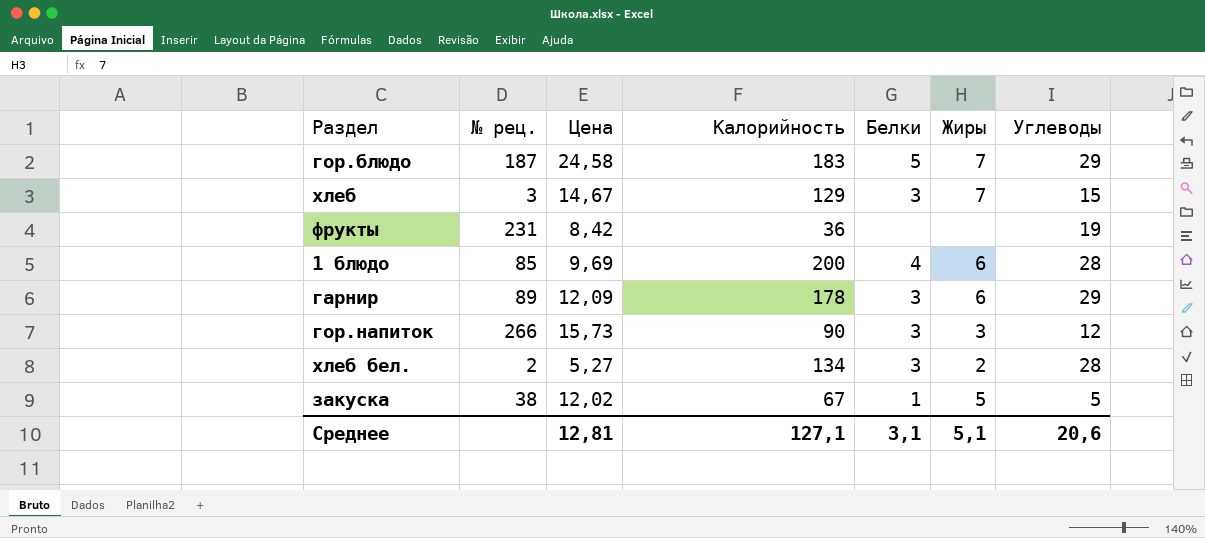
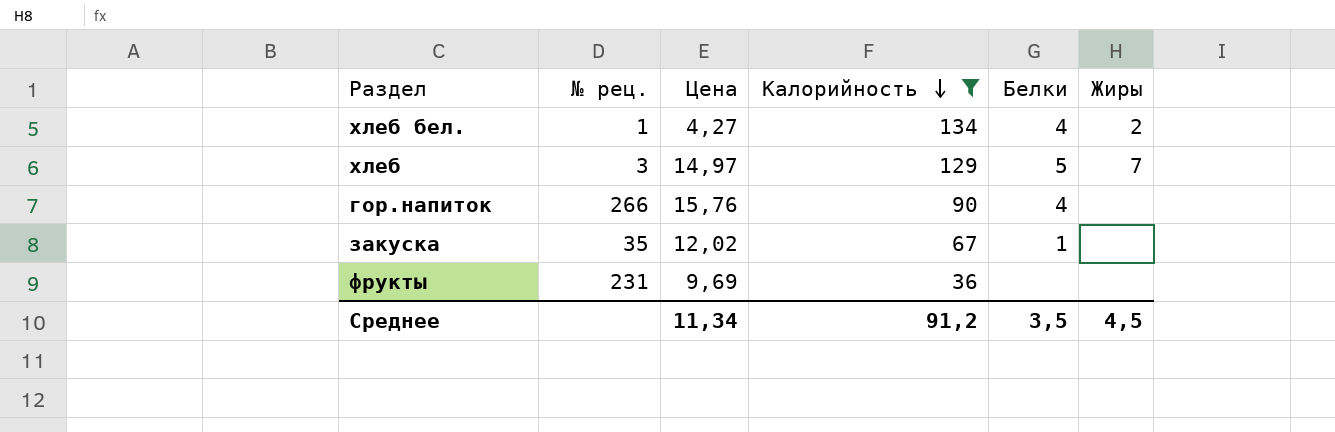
filter: none -> Калорийность <= 134
row order: none -> Калорийность descending
column Углеводы | position: 7 -> none
хлеб бел. | № рец.: 2 -> 1
хлеб бел. | Цена: 5,27 -> 4,27
хлеб бел. | Белки: 3 -> 4
хлеб | Цена: 14,67 -> 14,97
хлеб | Белки: 3 -> 5
гор.напиток | Цена: 15,73 -> 15,76
гор.напиток | Белки: 3 -> 4
гор.напиток | Жиры: 3 -> none
закуска | № рец.: 38 -> 35
закуска | Жиры: 5 -> none
фрукты | Цена: 8,42 -> 9,69
Среднее | Цена: 12,81 -> 11,34
Среднее | Калорийность: 127,1 -> 91,2
Среднее | Белки: 3,1 -> 3,5
Среднее | Жиры: 5,1 -> 4,5

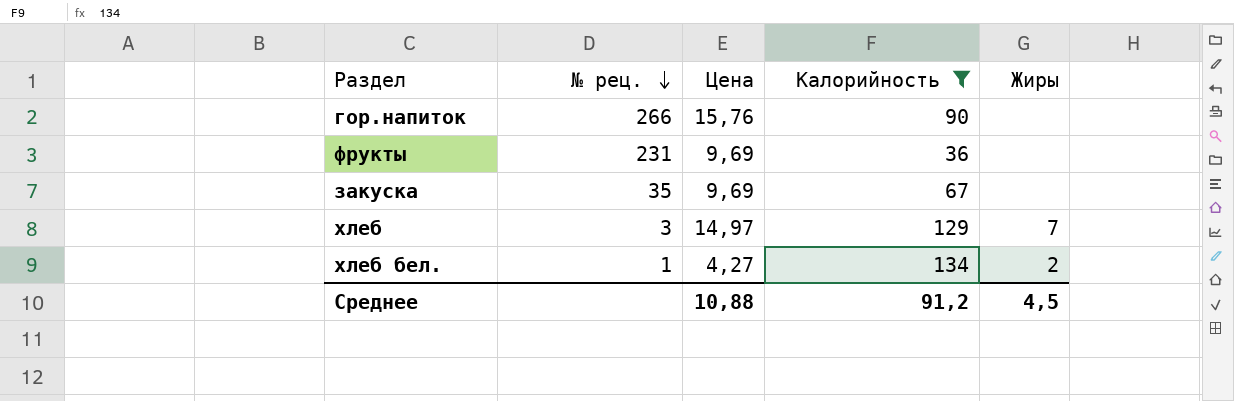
row order: Калорийность descending -> № рец. descending
column Белки | position: 5 -> none
закуска | Цена: 12,02 -> 9,69
Среднее | Цена: 11,34 -> 10,88

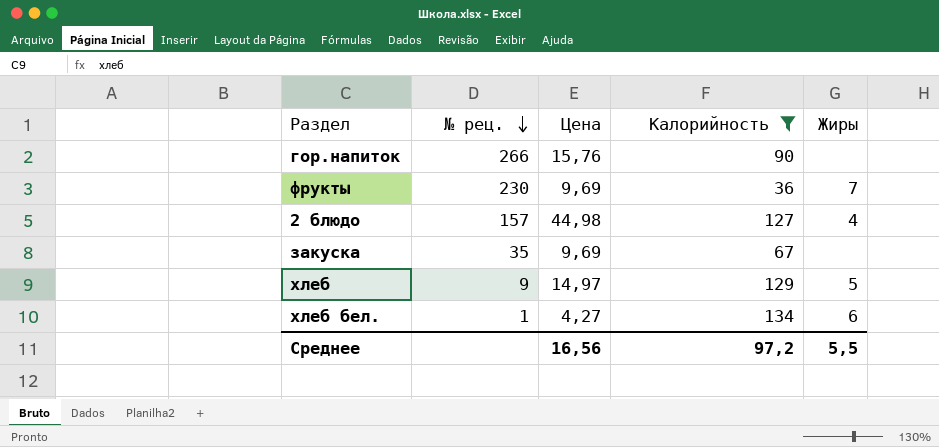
фрукты | № рец.: 231 -> 230
фрукты | Жиры: none -> 7
row 2 блюдо: none -> 157 | 44,98 | 127 | 4
хлеб | № рец.: 3 -> 9
хлеб | Жиры: 7 -> 5
хлеб бел. | Жиры: 2 -> 6
Среднее | Цена: 10,88 -> 16,56
Среднее | Калорийность: 91,2 -> 97,2
Среднее | Жиры: 4,5 -> 5,5

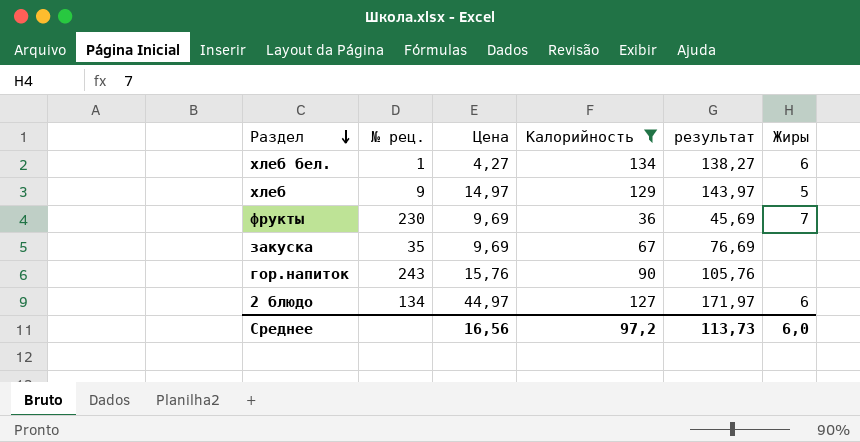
row order: № рец. descending -> Раздел descending
column результат | formula: none -> [Цена] + [Калорийность]
гор.напиток | № рец.: 266 -> 243
2 блюдо | № рец.: 157 -> 134
2 блюдо | Цена: 44,98 -> 44,97
2 блюдо | Жиры: 4 -> 6
Среднее | Жиры: 5,5 -> 6,0

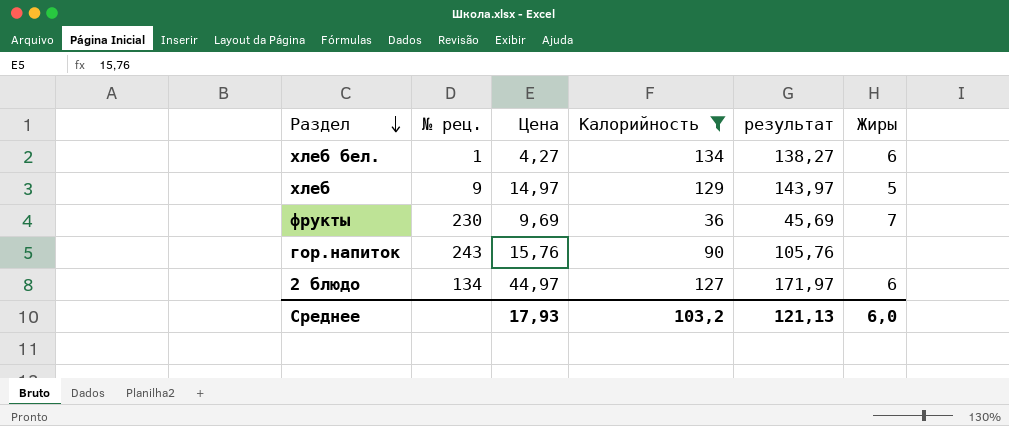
row закуска: 35 | 9,69 | 67 | 76,69 | none -> none
Среднее | Цена: 16,56 -> 17,93
Среднее | Калорийность: 97,2 -> 103,2
Среднее | результат: 113,73 -> 121,13

